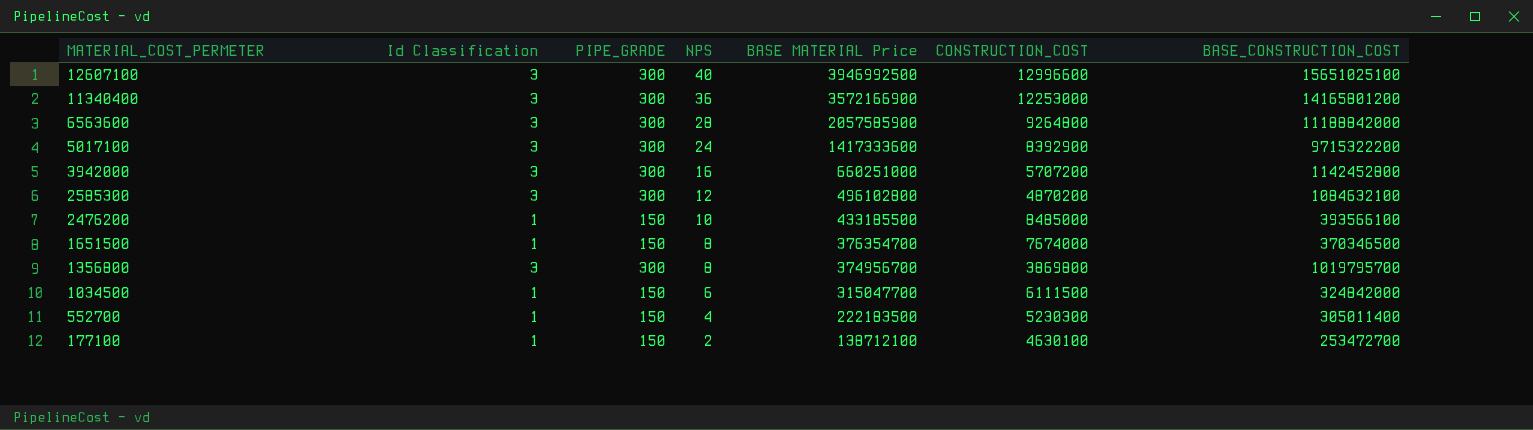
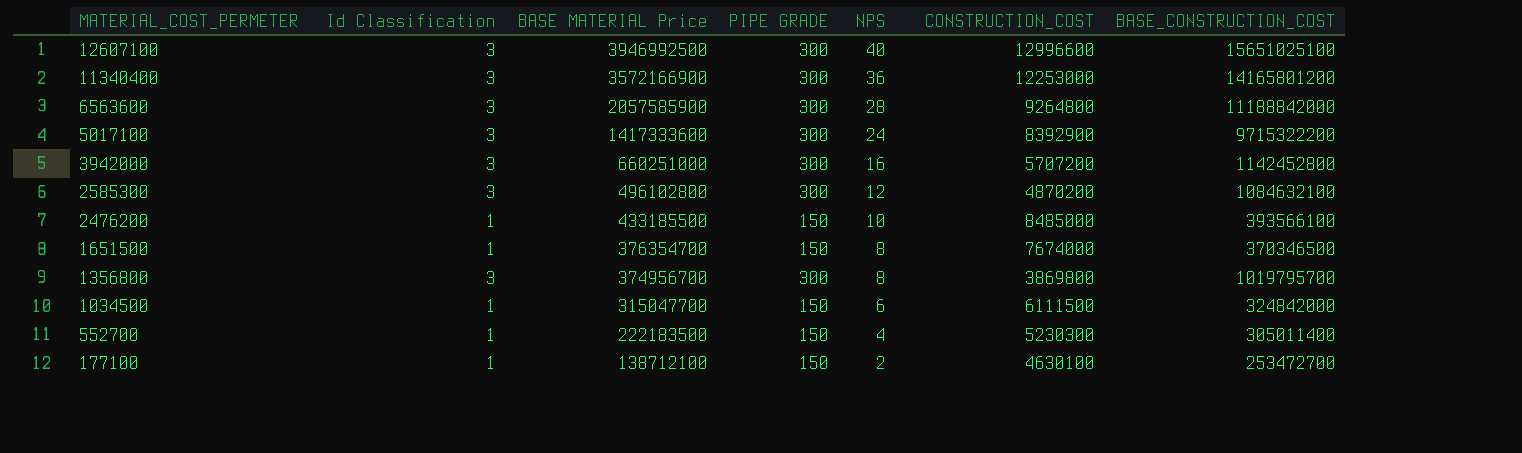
column BASE MATERIAL Price | position: 5 -> 3
column name: PIPE_GRADE -> PIPE GRADE

